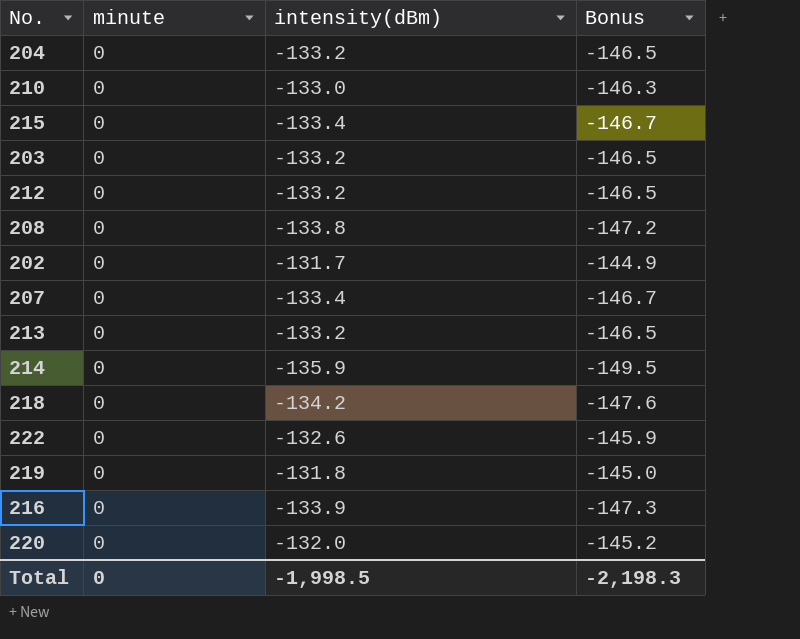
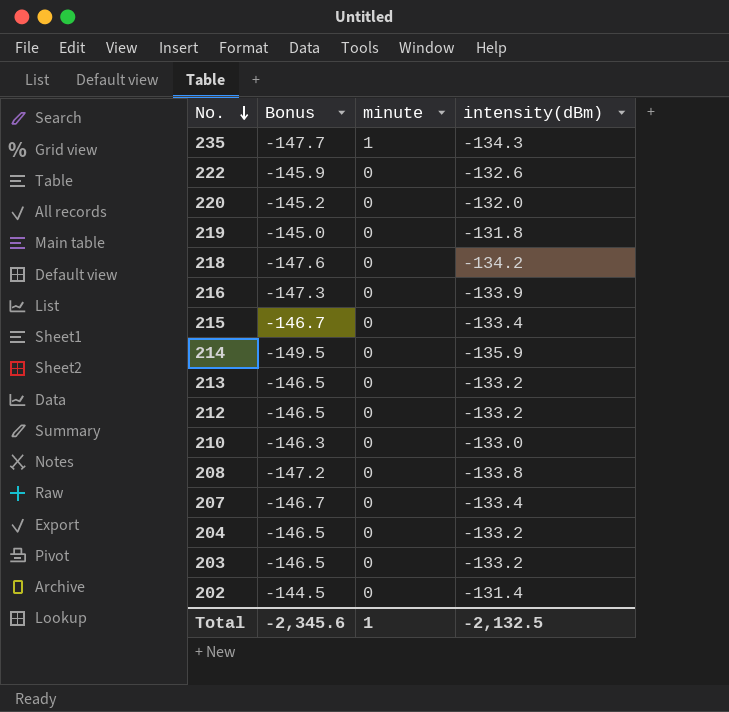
row order: none -> No. descending
column Bonus | position: 4 -> 2
row 235: none -> -147.7 | 1 | -134.3
202 | Bonus: -144.9 -> -144.5
202 | intensity(dBm): -131.7 -> -131.4
Total | Bonus: -2,198.3 -> -2,345.6
Total | minute: 0 -> 1
Total | intensity(dBm): -1,998.5 -> -2,132.5

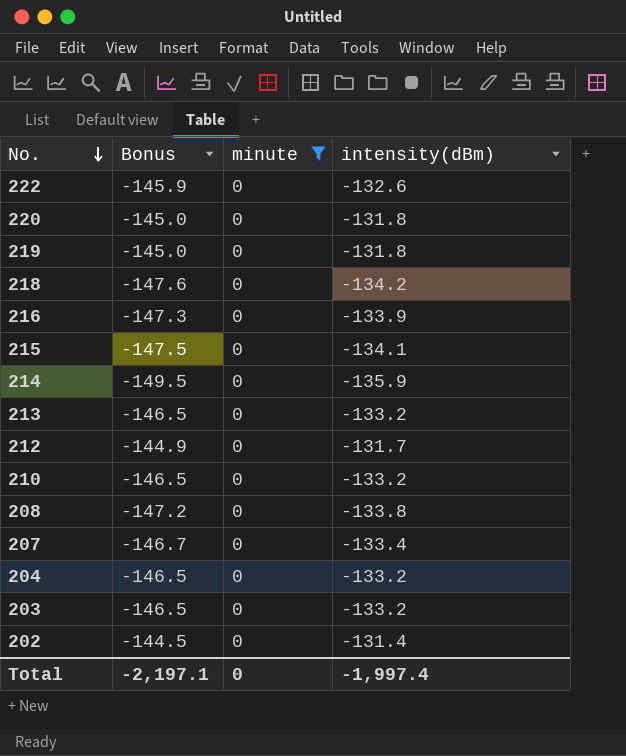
filter: none -> minute = 0
220 | Bonus: -145.2 -> -145.0
220 | intensity(dBm): -132.0 -> -131.8
215 | Bonus: -146.7 -> -147.5
215 | intensity(dBm): -133.4 -> -134.1
212 | Bonus: -146.5 -> -144.9
212 | intensity(dBm): -133.2 -> -131.7
210 | Bonus: -146.3 -> -146.5
210 | intensity(dBm): -133.0 -> -133.2
Total | Bonus: -2,345.6 -> -2,197.1
Total | minute: 1 -> 0
Total | intensity(dBm): -2,132.5 -> -1,997.4

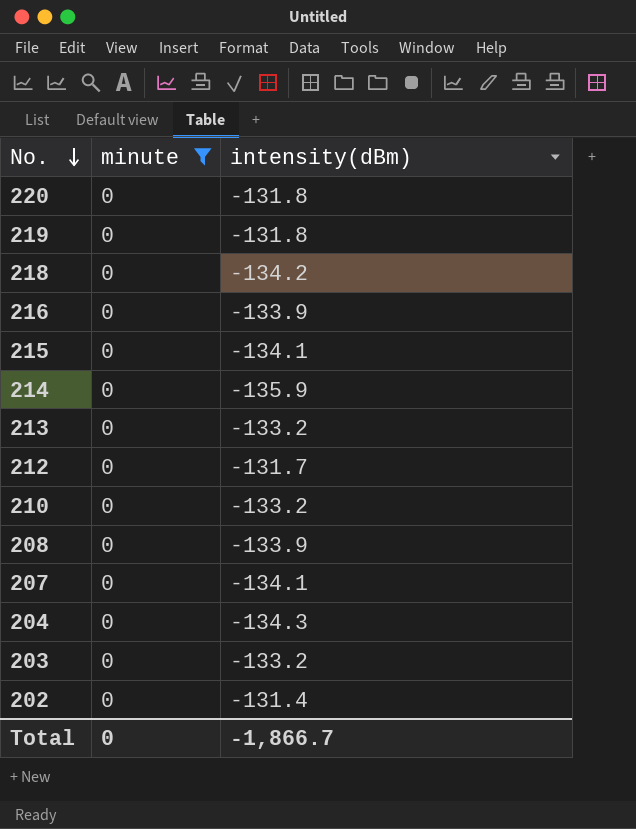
column Bonus | formula: [intensity(dBm)] * 1.1 -> none
row 222: -145.9 | 0 | -132.6 -> none
208 | intensity(dBm): -133.8 -> -133.9
207 | intensity(dBm): -133.4 -> -134.1
204 | intensity(dBm): -133.2 -> -134.3
Total | intensity(dBm): -1,997.4 -> -1,866.7

